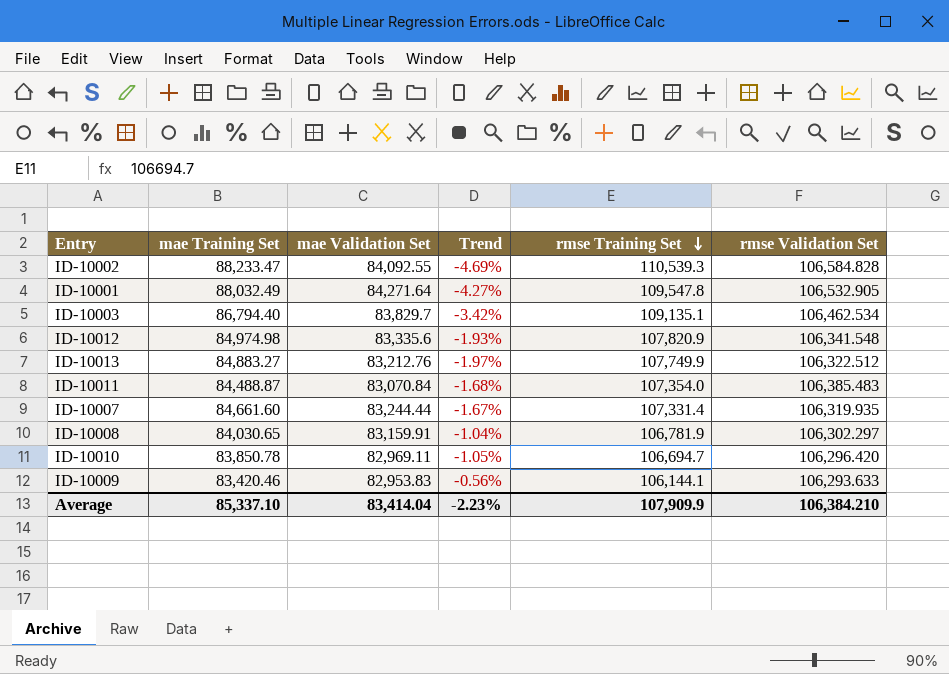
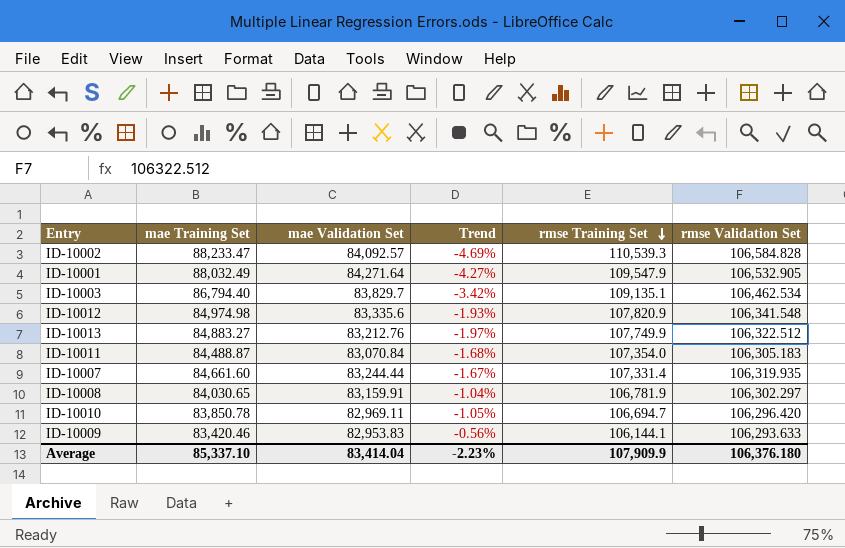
ID-10002 | mae Validation Set: 84,092.55 -> 84,092.57
ID-10001 | rmse Training Set: 109,547.8 -> 109,547.9
ID-10011 | rmse Validation Set: 106,385.483 -> 106,305.183
Average | rmse Validation Set: 106,384.210 -> 106,376.180

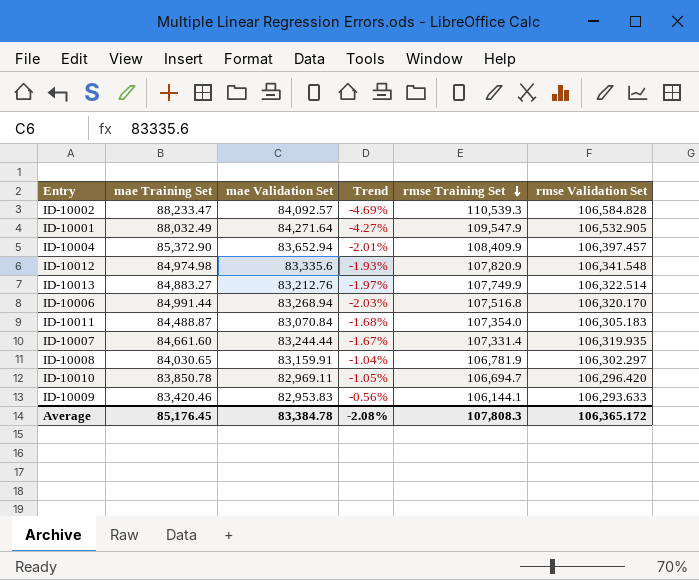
row ID-10003: 86,794.40 | 83,829.7 | -3.42% | 109,135.1 | 106,462.534 -> none
row ID-10004: none -> 85,372.90 | 83,652.94 | -2.01% | 108,409.9 | 106,397.457
ID-10013 | rmse Validation Set: 106,322.512 -> 106,322.514
row ID-10006: none -> 84,991.44 | 83,268.94 | -2.03% | 107,516.8 | 106,320.170
Average | mae Training Set: 85,337.10 -> 85,176.45
Average | mae Validation Set: 83,414.04 -> 83,384.78
Average | Trend: -2.23% -> -2.08%
Average | rmse Training Set: 107,909.9 -> 107,808.3
Average | rmse Validation Set: 106,376.180 -> 106,365.172

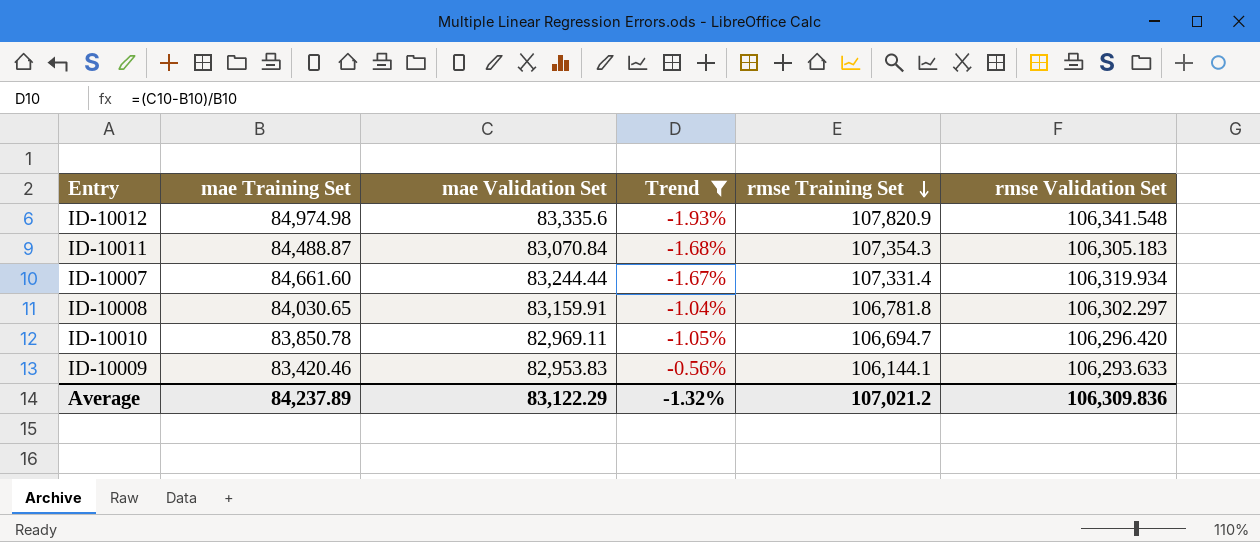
filter: none -> Trend >= -1.93%
ID-10011 | rmse Training Set: 107,354.0 -> 107,354.3
ID-10007 | rmse Validation Set: 106,319.935 -> 106,319.934
ID-10008 | rmse Training Set: 106,781.9 -> 106,781.8
Average | mae Training Set: 85,176.45 -> 84,237.89
Average | mae Validation Set: 83,384.78 -> 83,122.29
Average | Trend: -2.08% -> -1.32%
Average | rmse Training Set: 107,808.3 -> 107,021.2
Average | rmse Validation Set: 106,365.172 -> 106,309.836

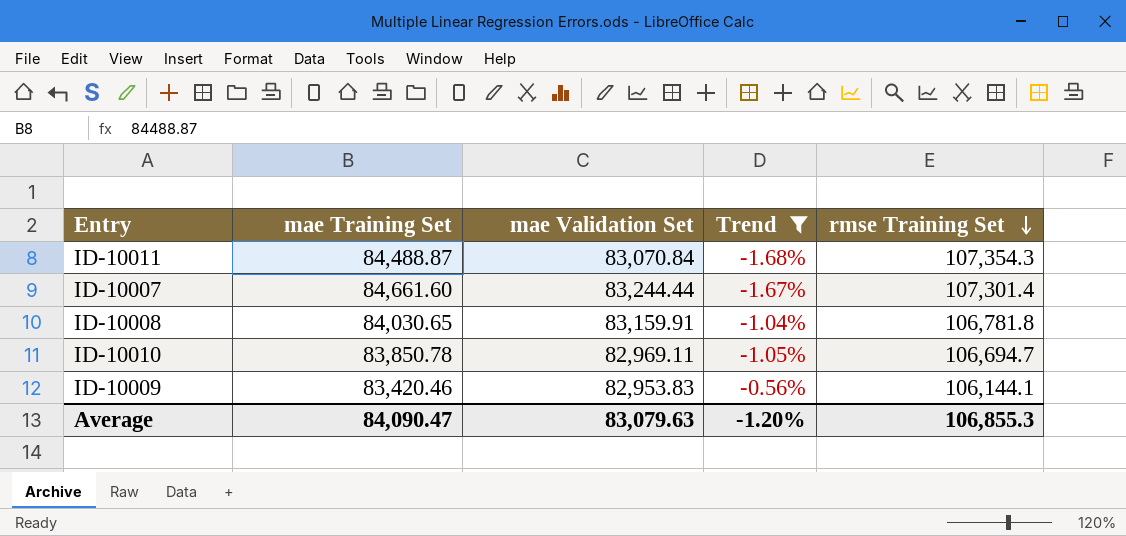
column rmse Validation Set | position: 6 -> none
row ID-10012: 84,974.98 | 83,335.6 | -1.93% | 107,820.9 | 106,341.548 -> none
ID-10007 | rmse Training Set: 107,331.4 -> 107,301.4
Average | mae Training Set: 84,237.89 -> 84,090.47
Average | mae Validation Set: 83,122.29 -> 83,079.63
Average | Trend: -1.32% -> -1.20%
Average | rmse Training Set: 107,021.2 -> 106,855.3

